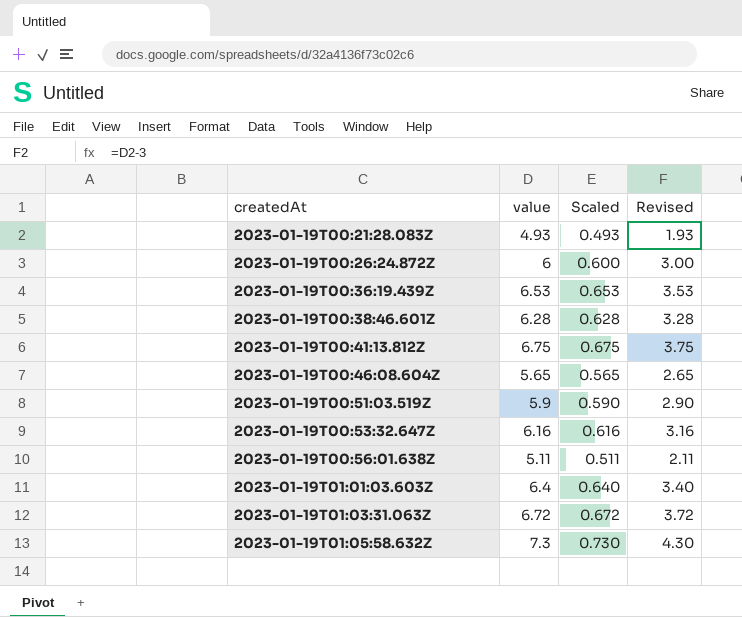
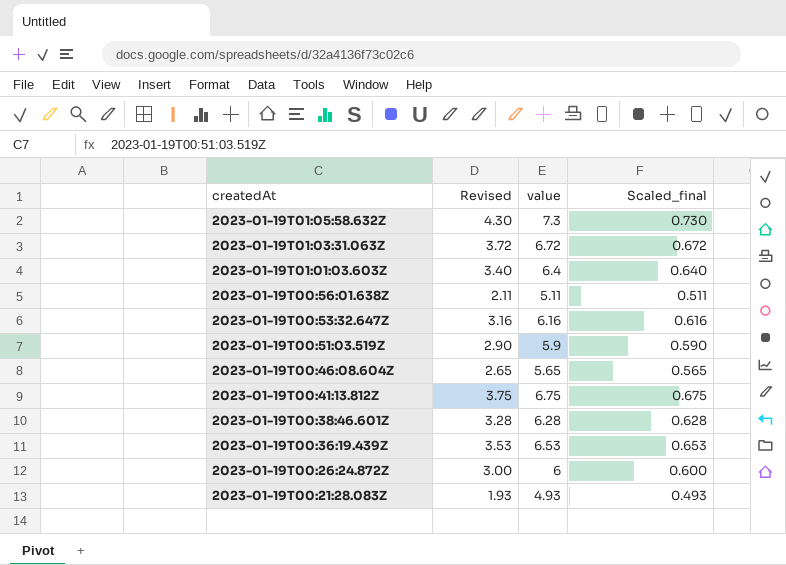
row order: createdAt ascending -> createdAt descending
column Revised | position: 4 -> 2
column name: Scaled -> Scaled_final

